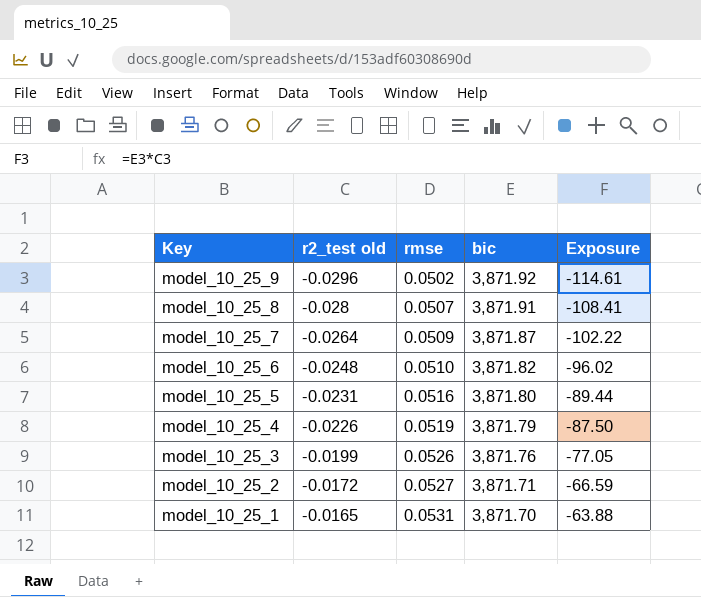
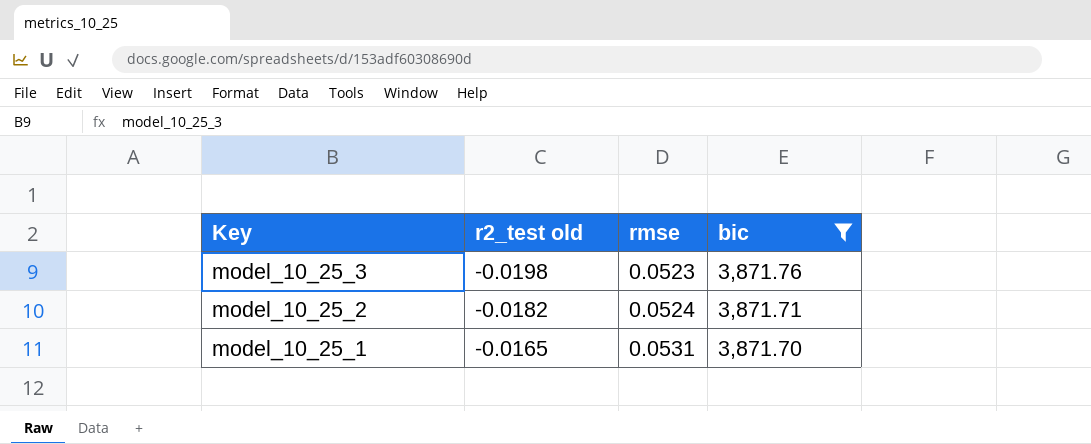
filter: none -> bic <= 3,871.76
column Exposure | formula: [r2_test old] * [bic] -> none
model_10_25_3 | r2_test old: -0.0199 -> -0.0198
model_10_25_3 | rmse: 0.0526 -> 0.0523
model_10_25_2 | r2_test old: -0.0172 -> -0.0182
model_10_25_2 | rmse: 0.0527 -> 0.0524

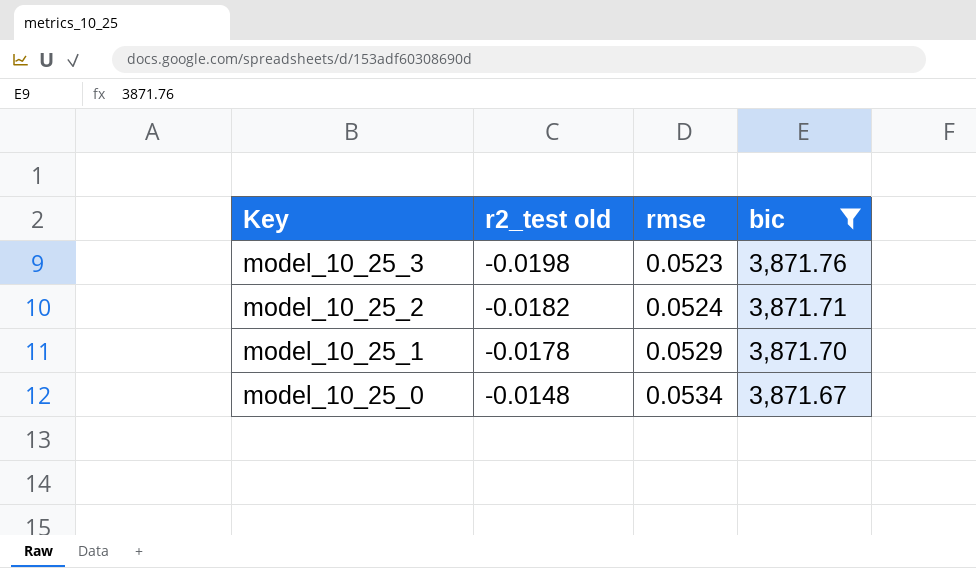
model_10_25_1 | r2_test old: -0.0165 -> -0.0178
model_10_25_1 | rmse: 0.0531 -> 0.0529
row model_10_25_0: none -> -0.0148 | 0.0534 | 3,871.67

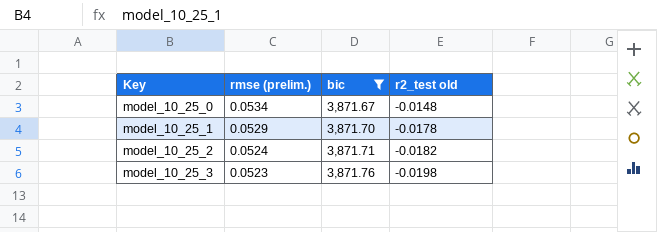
row order: Key descending -> Key ascending
column name: rmse -> rmse (prelim.)
column r2_test old | position: 2 -> 4

